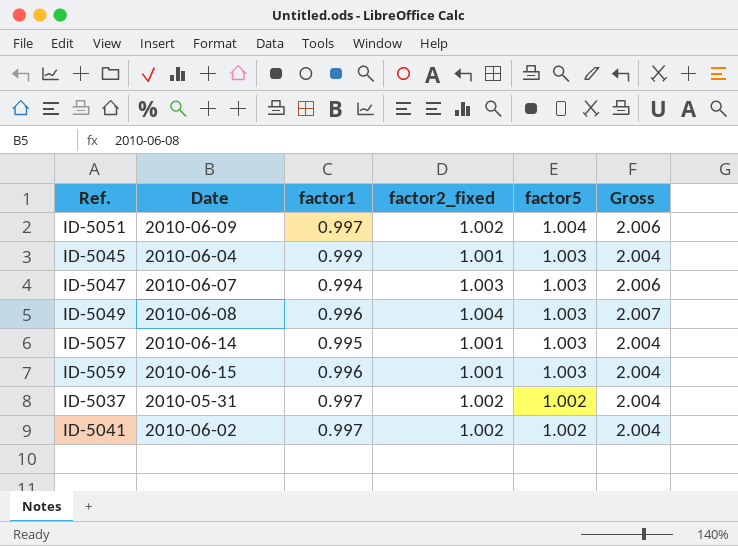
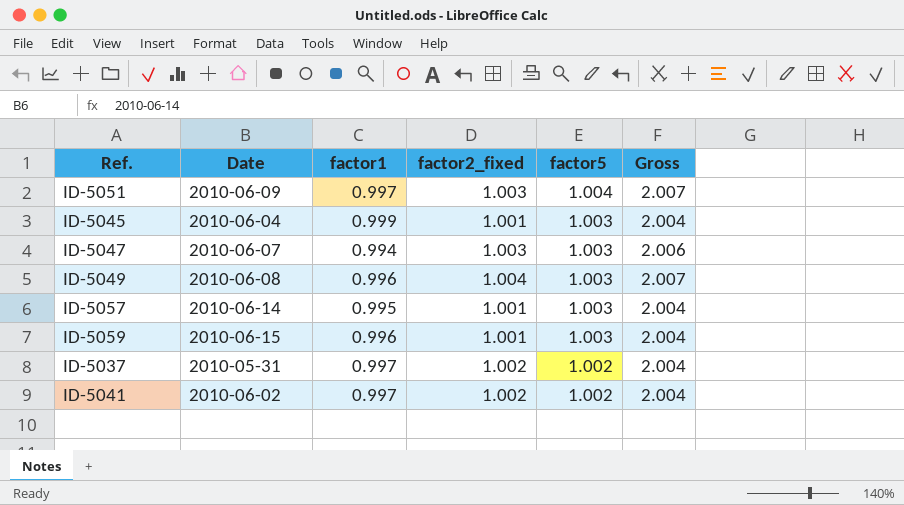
ID-5051 | factor2_fixed: 1.002 -> 1.003
ID-5051 | Gross: 2.006 -> 2.007

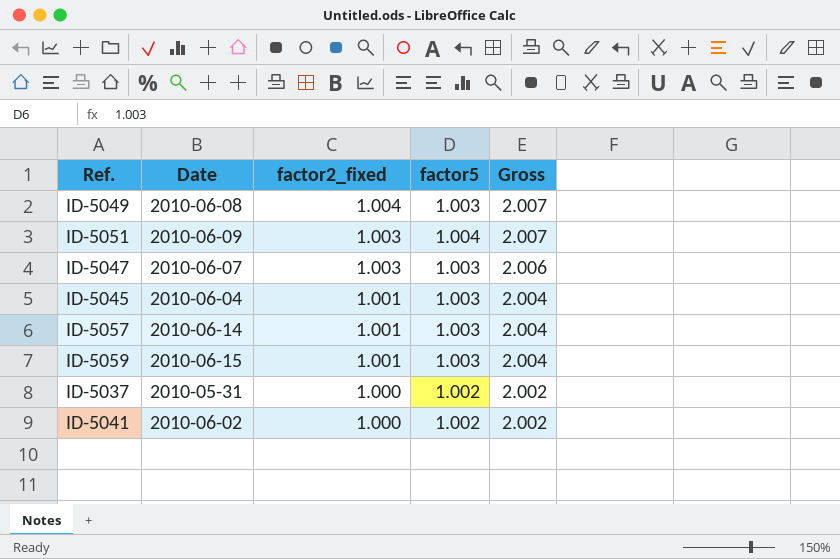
row order: factor5 descending -> factor2_fixed descending
column factor1 | position: 3 -> none
ID-5037 | factor2_fixed: 1.002 -> 1.000
ID-5037 | Gross: 2.004 -> 2.002
ID-5041 | factor2_fixed: 1.002 -> 1.000
ID-5041 | Gross: 2.004 -> 2.002

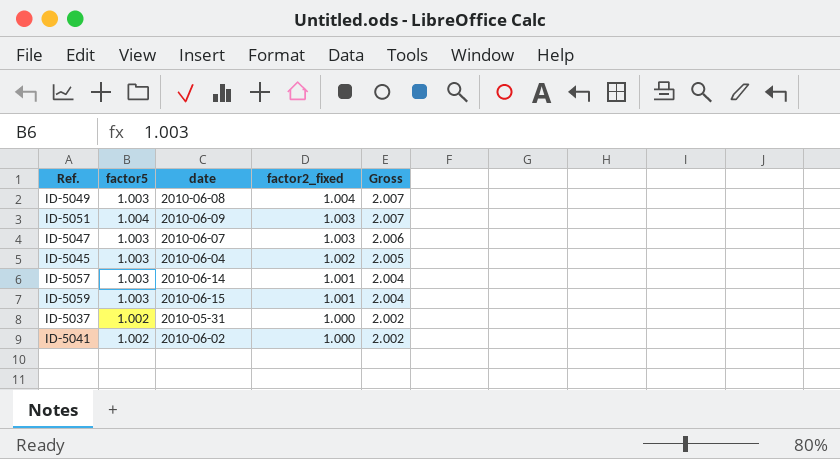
column factor5 | position: 4 -> 2
column name: Date -> date
ID-5045 | factor2_fixed: 1.001 -> 1.002
ID-5045 | Gross: 2.004 -> 2.005

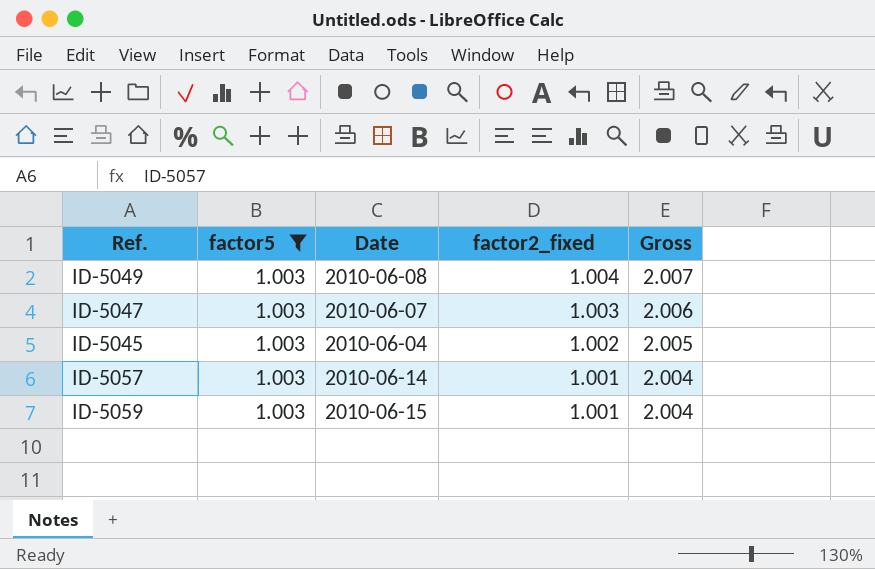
filter: none -> factor5 = 1.003
column name: date -> Date

